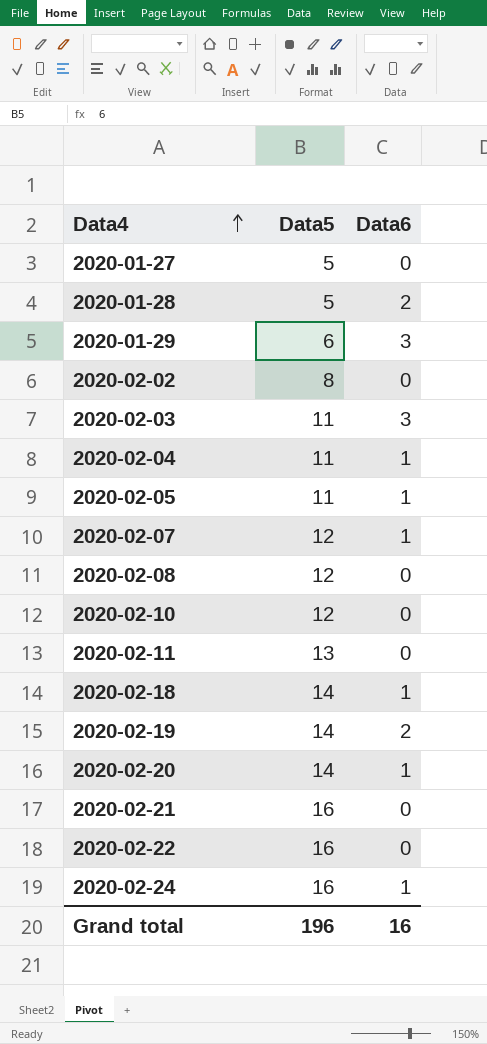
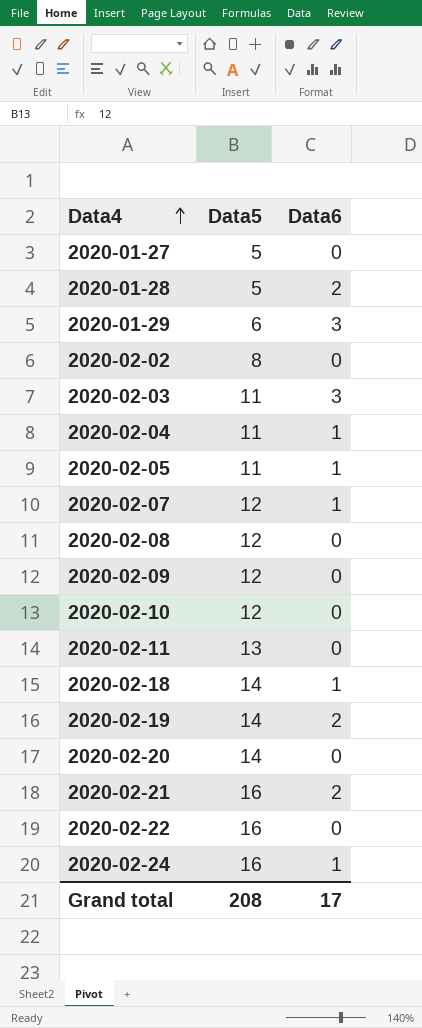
row 2020-02-09: none -> 12 | 0
2020-02-20 | Data6: 1 -> 0
2020-02-21 | Data6: 0 -> 2
Grand total | Data5: 196 -> 208
Grand total | Data6: 16 -> 17

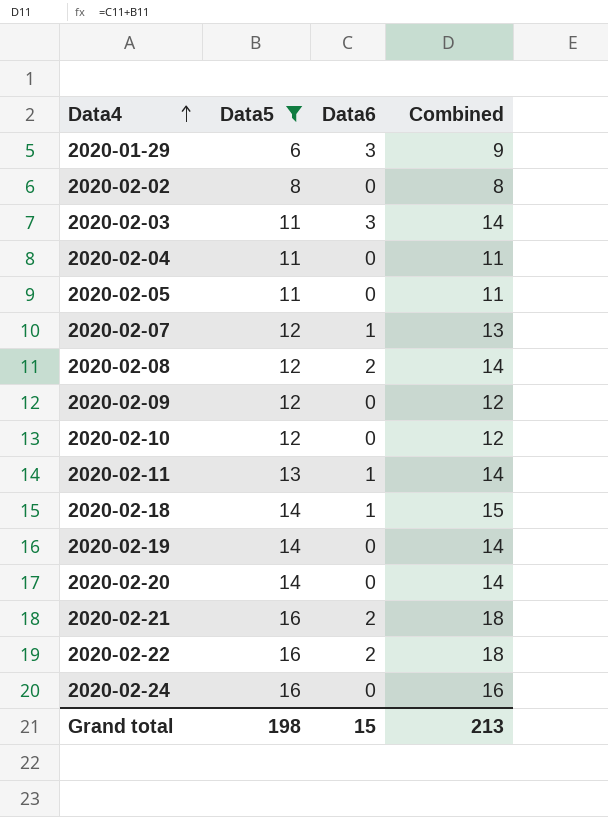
filter: none -> Data5 != 5
column Combined | formula: none -> [Data5] + [Data6]
2020-02-04 | Data6: 1 -> 0
2020-02-05 | Data6: 1 -> 0
2020-02-08 | Data6: 0 -> 2
2020-02-11 | Data6: 0 -> 1
2020-02-19 | Data6: 2 -> 0
2020-02-22 | Data6: 0 -> 2
2020-02-24 | Data6: 1 -> 0
Grand total | Data5: 208 -> 198
Grand total | Data6: 17 -> 15

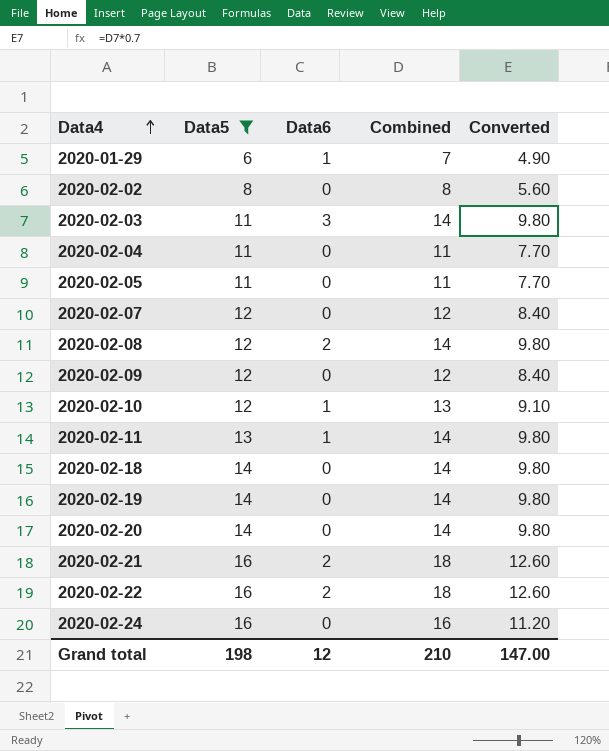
column Converted | formula: none -> [Combined] * 0.7
2020-01-29 | Data6: 3 -> 1
2020-01-29 | Combined: 9 -> 7
2020-02-07 | Data6: 1 -> 0
2020-02-07 | Combined: 13 -> 12
2020-02-10 | Data6: 0 -> 1
2020-02-10 | Combined: 12 -> 13
2020-02-18 | Data6: 1 -> 0
2020-02-18 | Combined: 15 -> 14
Grand total | Data6: 15 -> 12
Grand total | Combined: 213 -> 210

